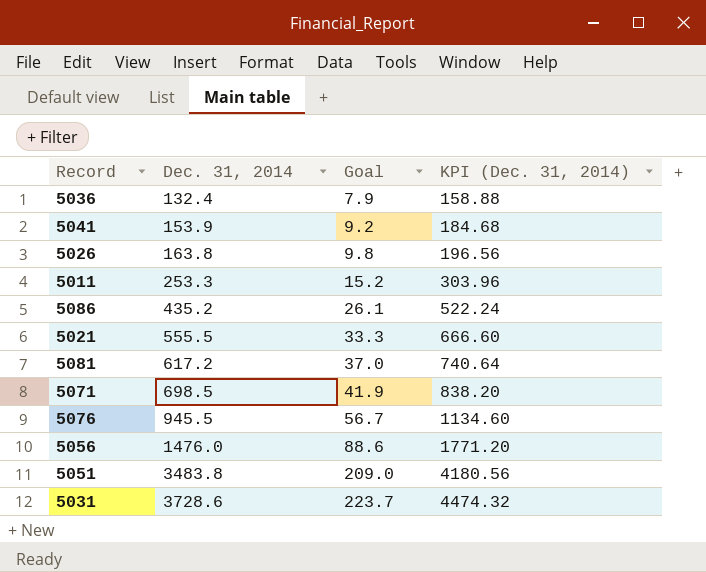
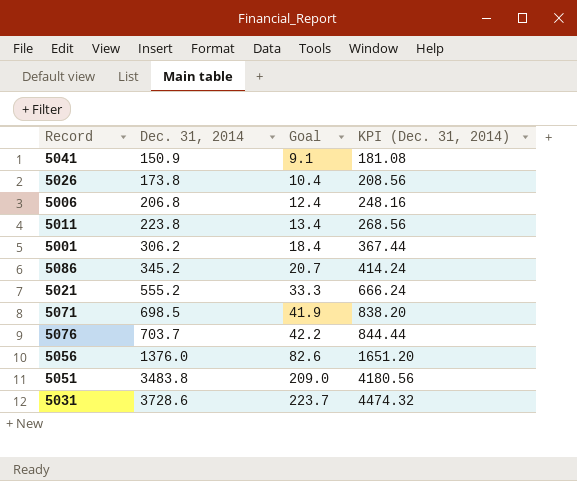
row 5036: 132.4 | 7.9 | 158.88 -> none
row 5081: 617.2 | 37.0 | 740.64 -> none
5041 | Dec. 31, 2014: 153.9 -> 150.9
5041 | Goal: 9.2 -> 9.1
5041 | KPI (Dec. 31, 2014): 184.68 -> 181.08
5026 | Dec. 31, 2014: 163.8 -> 173.8
5026 | Goal: 9.8 -> 10.4
5026 | KPI (Dec. 31, 2014): 196.56 -> 208.56
row 5006: none -> 206.8 | 12.4 | 248.16
5011 | Dec. 31, 2014: 253.3 -> 223.8
5011 | Goal: 15.2 -> 13.4
5011 | KPI (Dec. 31, 2014): 303.96 -> 268.56
row 5001: none -> 306.2 | 18.4 | 367.44
5086 | Dec. 31, 2014: 435.2 -> 345.2
5086 | Goal: 26.1 -> 20.7
5086 | KPI (Dec. 31, 2014): 522.24 -> 414.24
5021 | Dec. 31, 2014: 555.5 -> 555.2
5021 | KPI (Dec. 31, 2014): 666.60 -> 666.24
5076 | Dec. 31, 2014: 945.5 -> 703.7
5076 | Goal: 56.7 -> 42.2
5076 | KPI (Dec. 31, 2014): 1134.60 -> 844.44
5056 | Dec. 31, 2014: 1476.0 -> 1376.0
5056 | Goal: 88.6 -> 82.6
5056 | KPI (Dec. 31, 2014): 1771.20 -> 1651.20

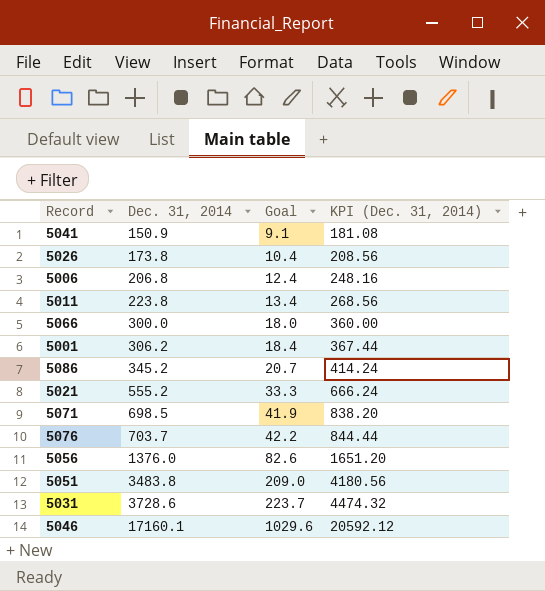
row 5066: none -> 300.0 | 18.0 | 360.00
row 5046: none -> 17160.1 | 1029.6 | 20592.12

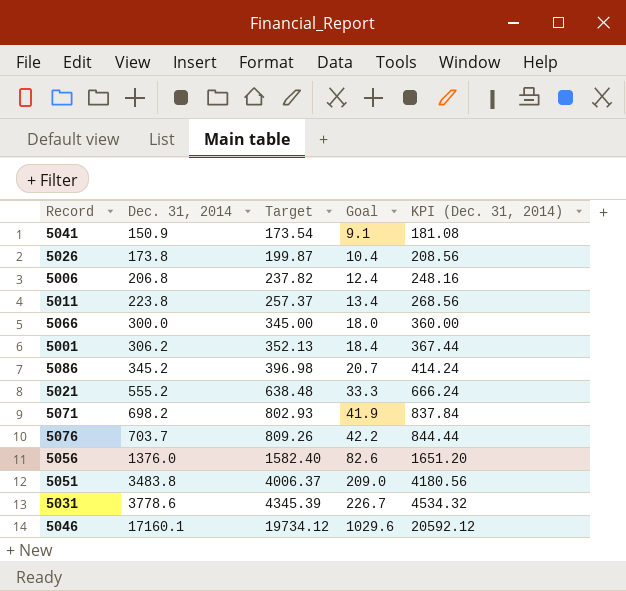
column Target | formula: none -> [Dec. 31, 2014] * 1.15
5071 | Dec. 31, 2014: 698.5 -> 698.2
5071 | KPI (Dec. 31, 2014): 838.20 -> 837.84
5031 | Dec. 31, 2014: 3728.6 -> 3778.6
5031 | Goal: 223.7 -> 226.7
5031 | KPI (Dec. 31, 2014): 4474.32 -> 4534.32

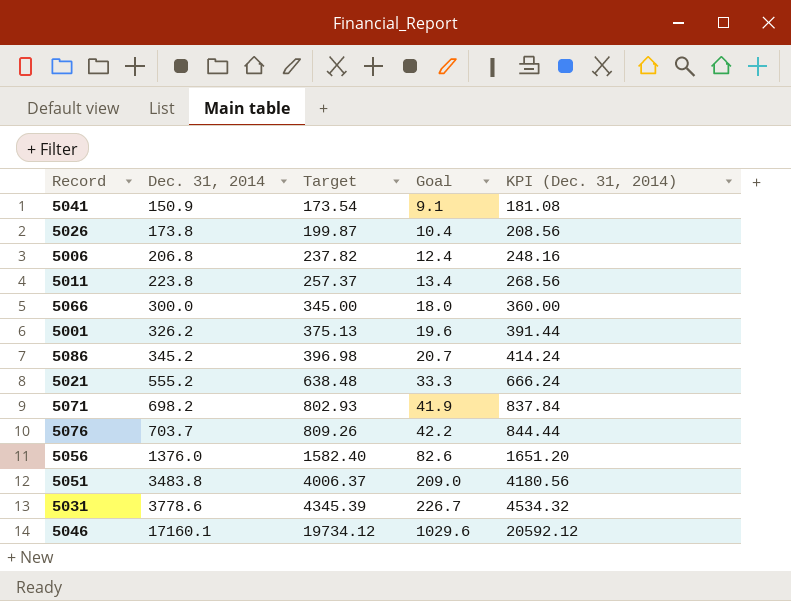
5001 | Dec. 31, 2014: 306.2 -> 326.2
5001 | Target: 352.13 -> 375.13
5001 | Goal: 18.4 -> 19.6
5001 | KPI (Dec. 31, 2014): 367.44 -> 391.44

